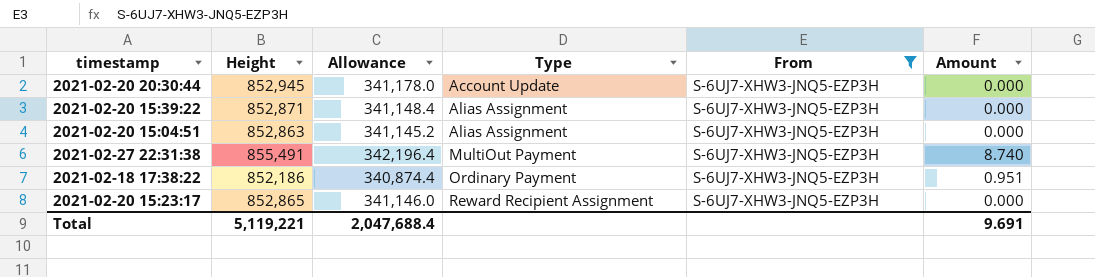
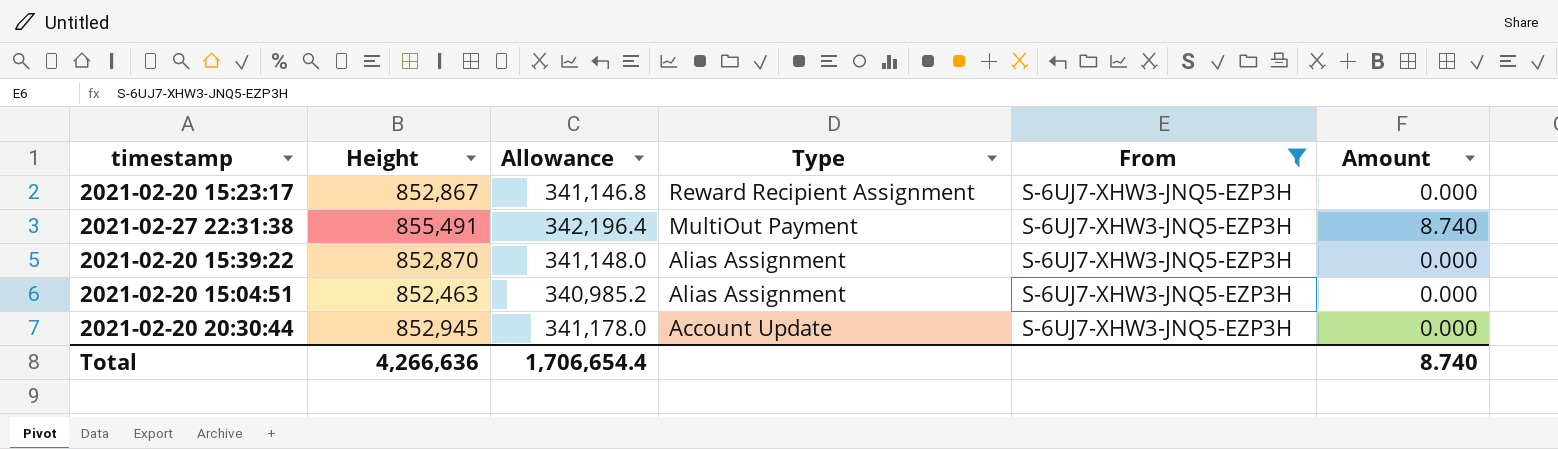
row order: Type ascending -> Type descending
row 2021-02-18 17:38:22: 852,186 | 340,874.4 | Ordinary Payment | S-6UJ7-XHW3-JNQ5-EZP3H | 0.951 -> none
2021-02-20 15:23:17 | Height: 852,865 -> 852,867
2021-02-20 15:23:17 | Allowance: 341,146.0 -> 341,146.8
2021-02-20 15:39:22 | Height: 852,871 -> 852,870
2021-02-20 15:39:22 | Allowance: 341,148.4 -> 341,148.0
2021-02-20 15:04:51 | Height: 852,863 -> 852,463
2021-02-20 15:04:51 | Allowance: 341,145.2 -> 340,985.2
Total | Height: 5,119,221 -> 4,266,636
Total | Allowance: 2,047,688.4 -> 1,706,654.4
Total | Amount: 9.691 -> 8.740

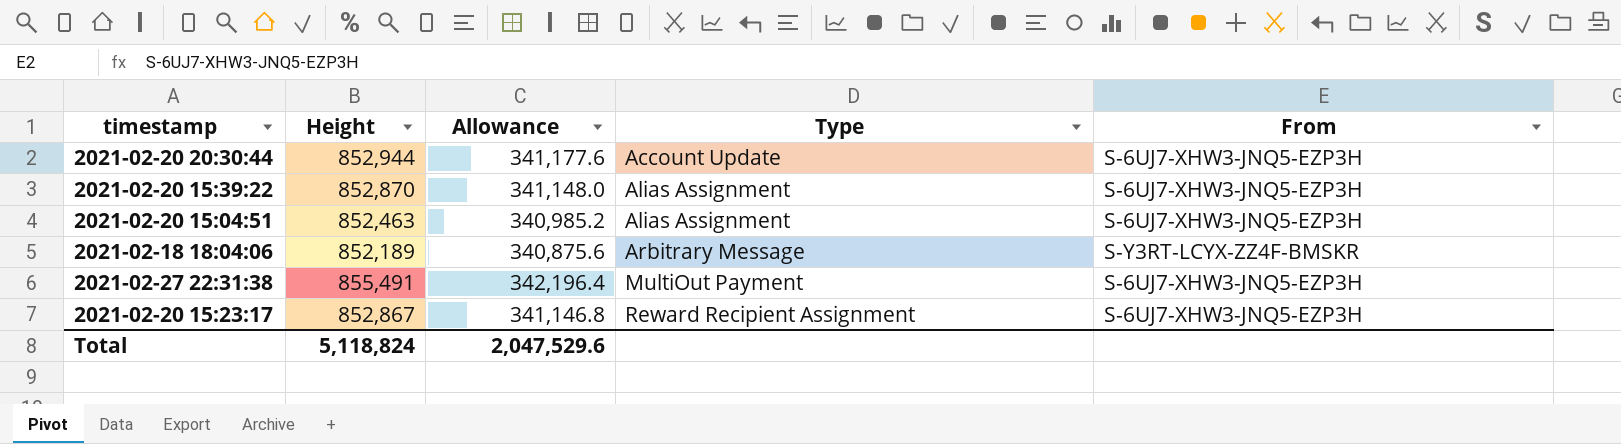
filter: From = S-6UJ7-XHW3-JNQ5-EZP3H -> none
row order: Type descending -> Type ascending
column Amount | position: 6 -> none
2021-02-20 20:30:44 | Height: 852,945 -> 852,944
2021-02-20 20:30:44 | Allowance: 341,178.0 -> 341,177.6
Total | Height: 4,266,636 -> 5,118,824
Total | Allowance: 1,706,654.4 -> 2,047,529.6

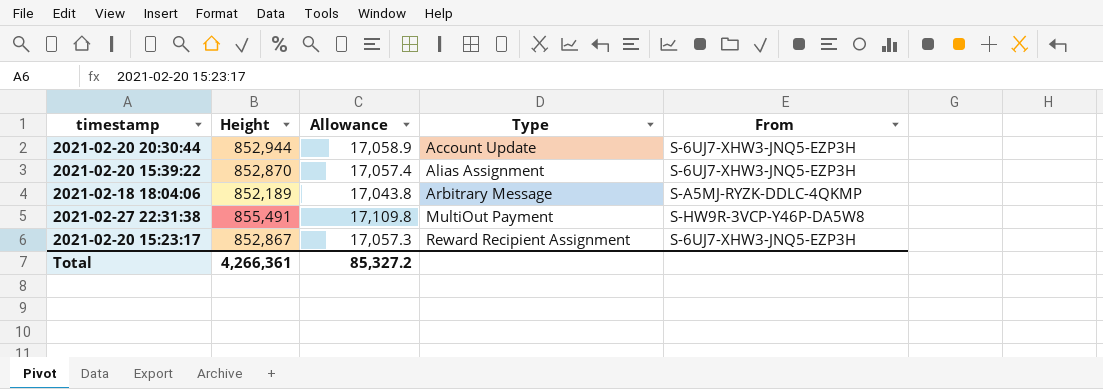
column Allowance | formula: [Height] * 0.4 -> [Height] * 0.02
row 2021-02-20 15:04:51: 852,463 | 340,985.2 | Alias Assignment | S-6UJ7-XHW3-JNQ5-EZP3H -> none
2021-02-18 18:04:06 | From: S-Y3RT-LCYX-ZZ4F-BMSKR -> S-A5MJ-RYZK-DDLC-4QKMP
2021-02-27 22:31:38 | From: S-6UJ7-XHW3-JNQ5-EZP3H -> S-HW9R-3VCP-Y46P-DA5W8
Total | Height: 5,118,824 -> 4,266,361
Total | Allowance: 2,047,529.6 -> 85,327.2

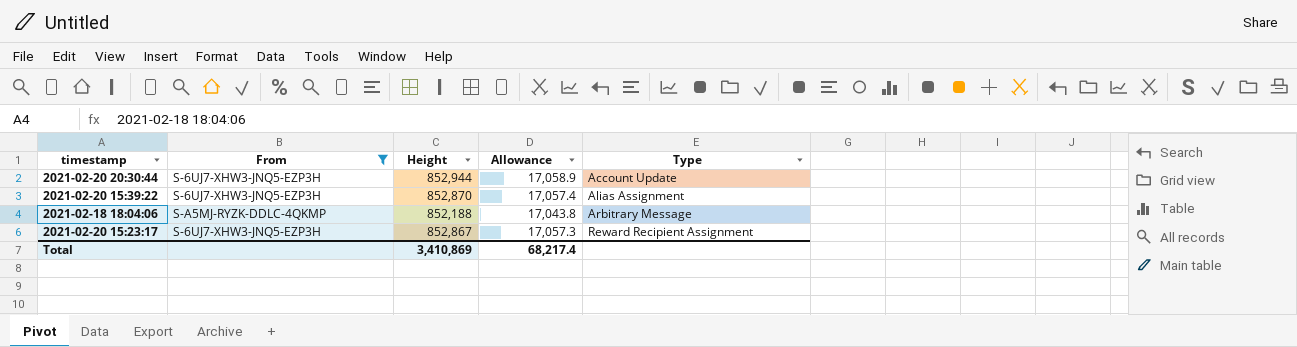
filter: none -> From != S-HW9R-3VCP-Y46P-DA5W8
column From | position: 5 -> 2
2021-02-18 18:04:06 | Height: 852,189 -> 852,188
Total | Height: 4,266,361 -> 3,410,869
Total | Allowance: 85,327.2 -> 68,217.4

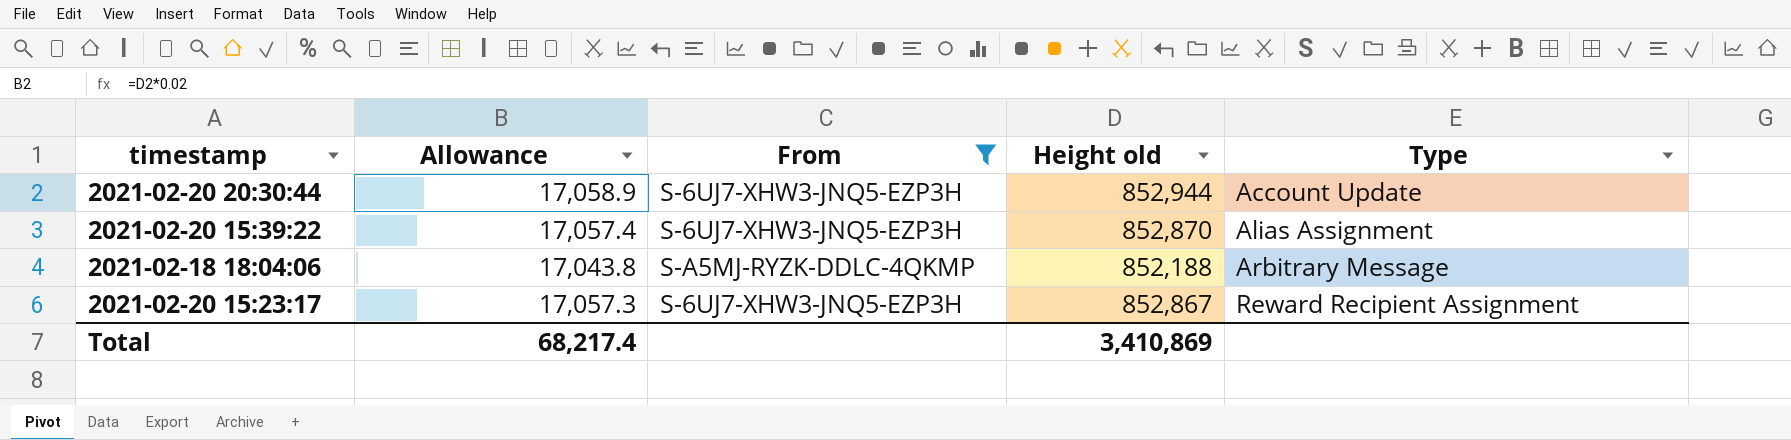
column Allowance | position: 4 -> 2
column name: Height -> Height old

